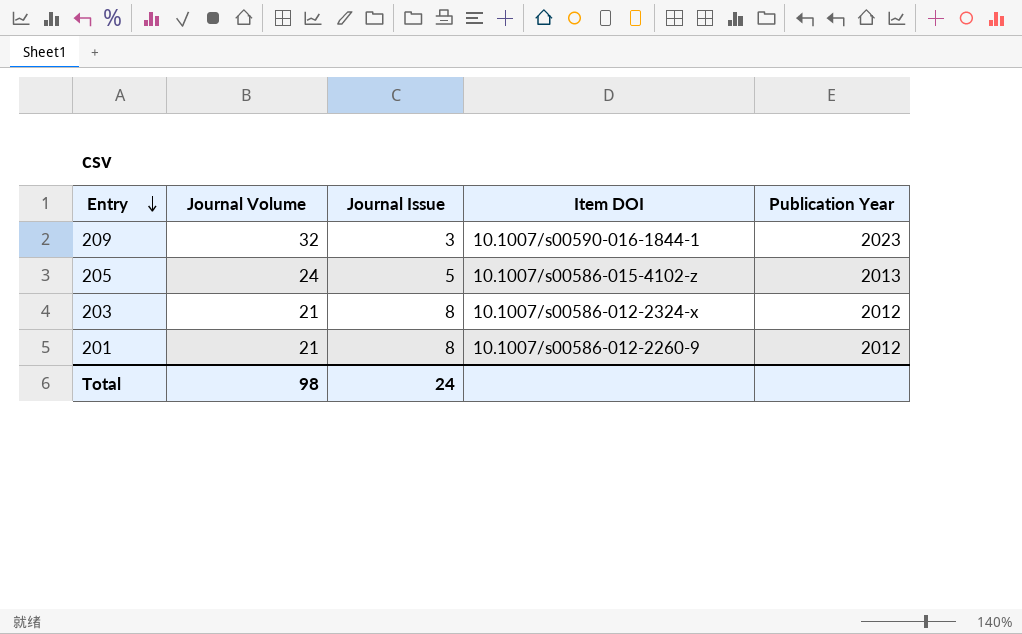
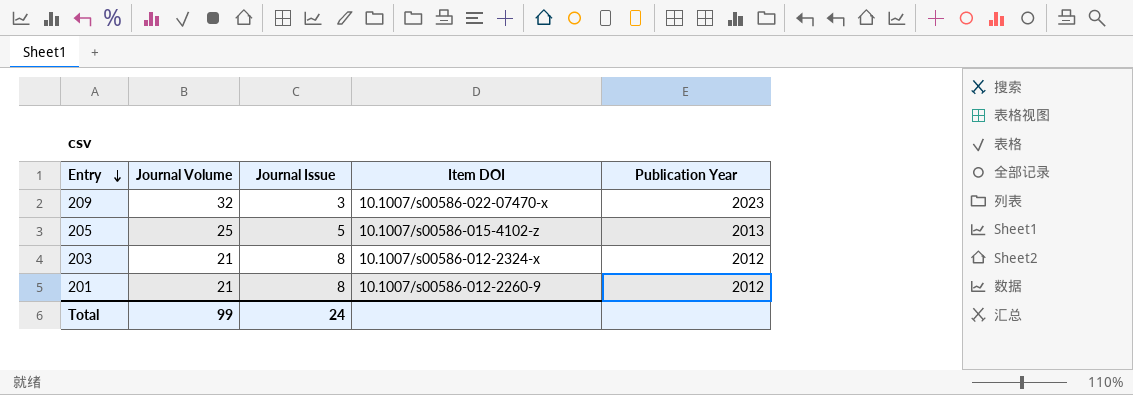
209 | Item DOI: 10.1007/s00590-016-1844-1 -> 10.1007/s00586-022-07470-x
205 | Journal Volume: 24 -> 25
Total | Journal Volume: 98 -> 99

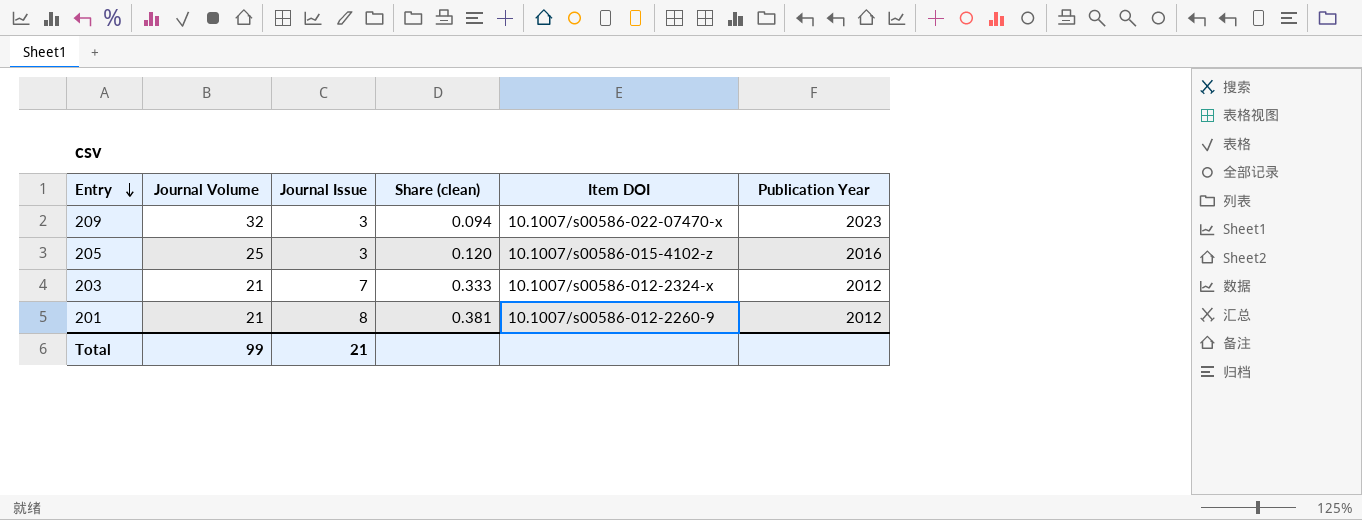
column Share (clean) | formula: none -> [Journal Issue] / [Journal Volume]
205 | Journal Issue: 5 -> 3
205 | Publication Year: 2013 -> 2016
203 | Journal Issue: 8 -> 7
Total | Journal Issue: 24 -> 21

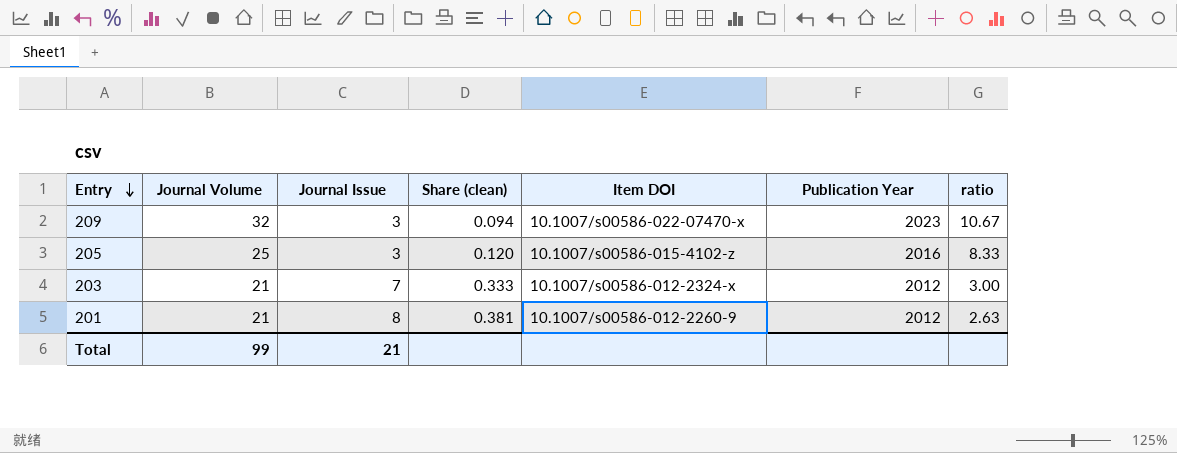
column ratio | formula: none -> [Journal Volume] / [Journal Issue]

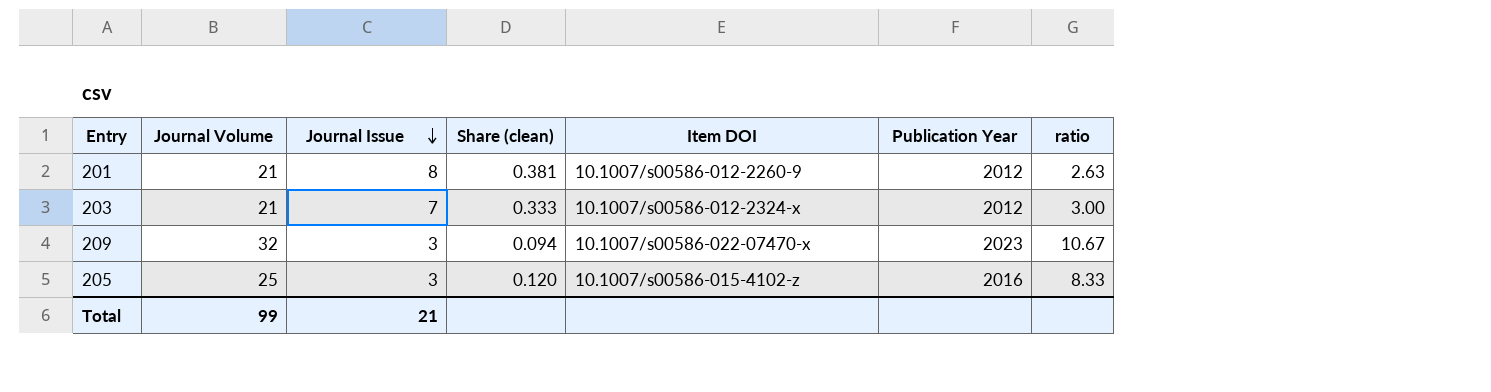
row order: Entry descending -> Journal Issue descending

